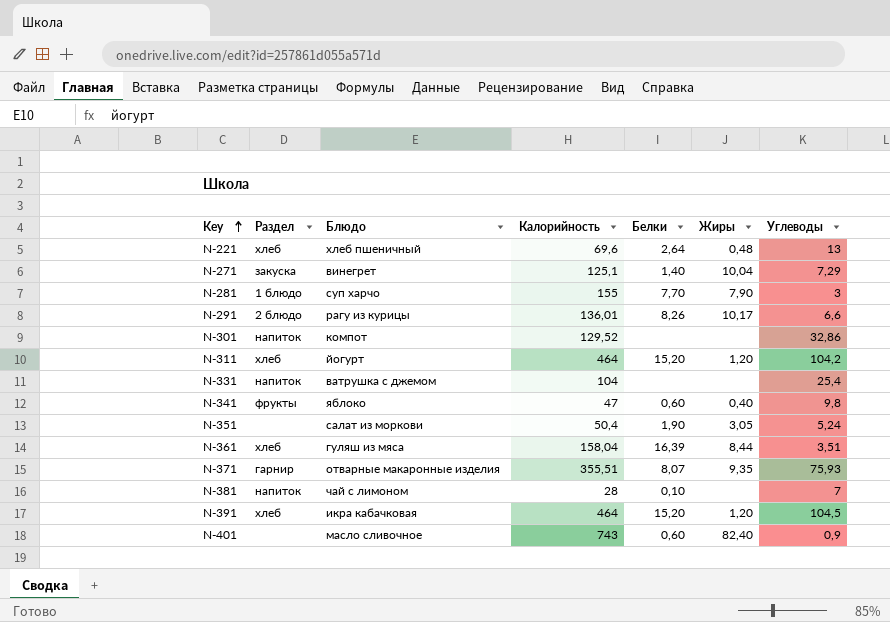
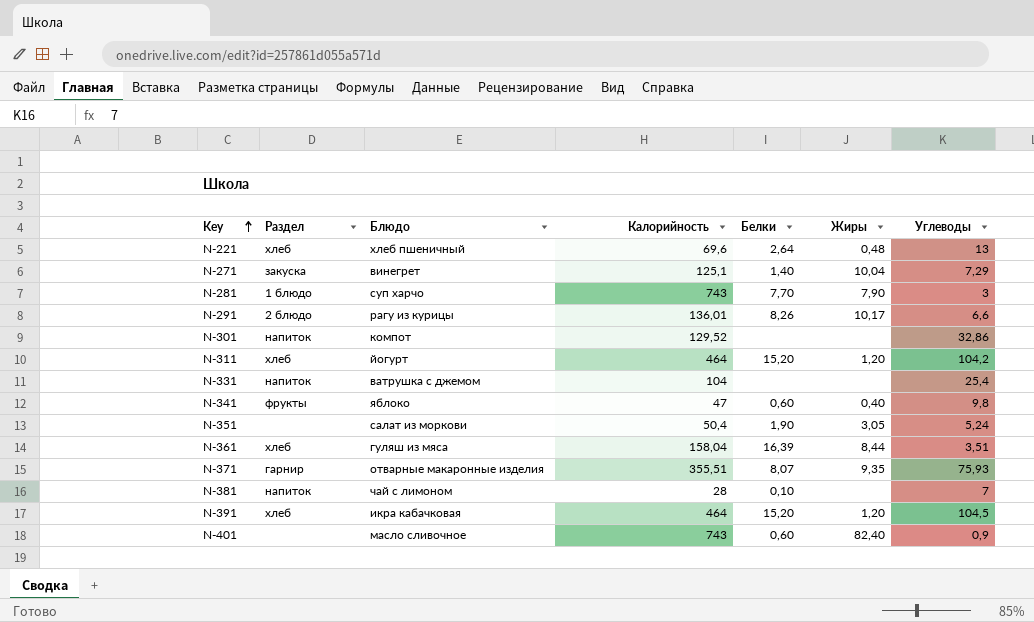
N-281 | Калорийность: 155 -> 743

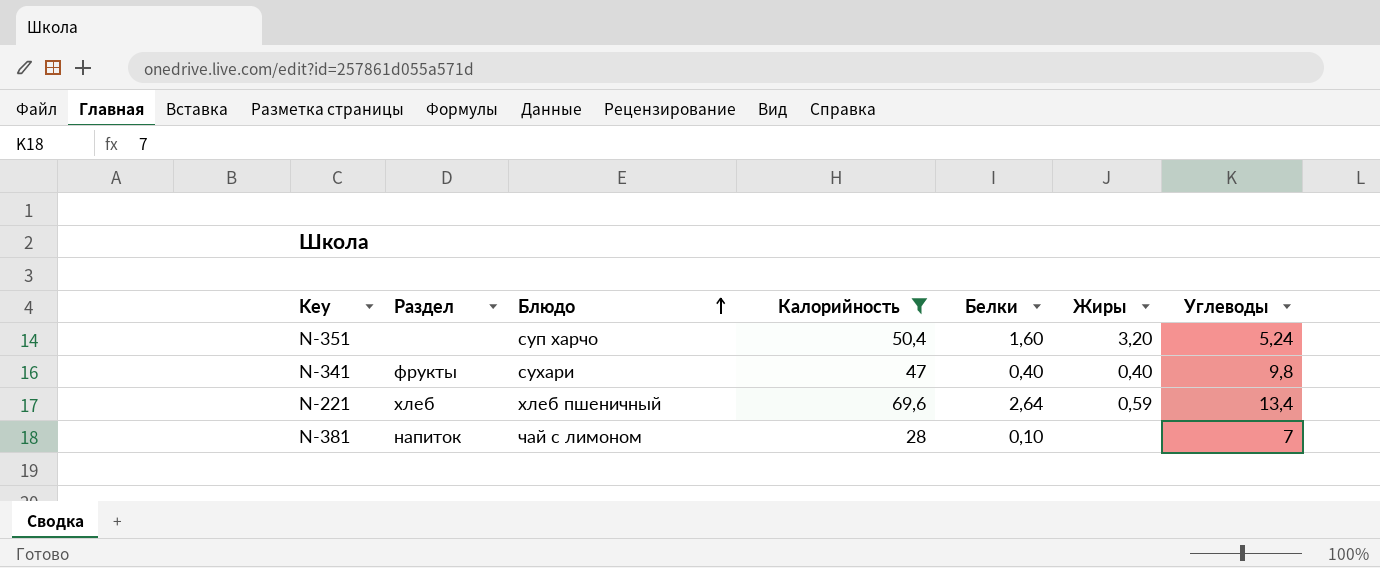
filter: none -> Калорийность <= 69,6
row order: Key ascending -> Блюдо ascending
N-351 | Блюдо: салат из моркови -> суп харчо
N-351 | Белки: 1,90 -> 1,60
N-351 | Жиры: 3,05 -> 3,20
N-341 | Блюдо: яблоко -> сухари
N-341 | Белки: 0,60 -> 0,40
N-221 | Жиры: 0,48 -> 0,59
N-221 | Углеводы: 13 -> 13,4

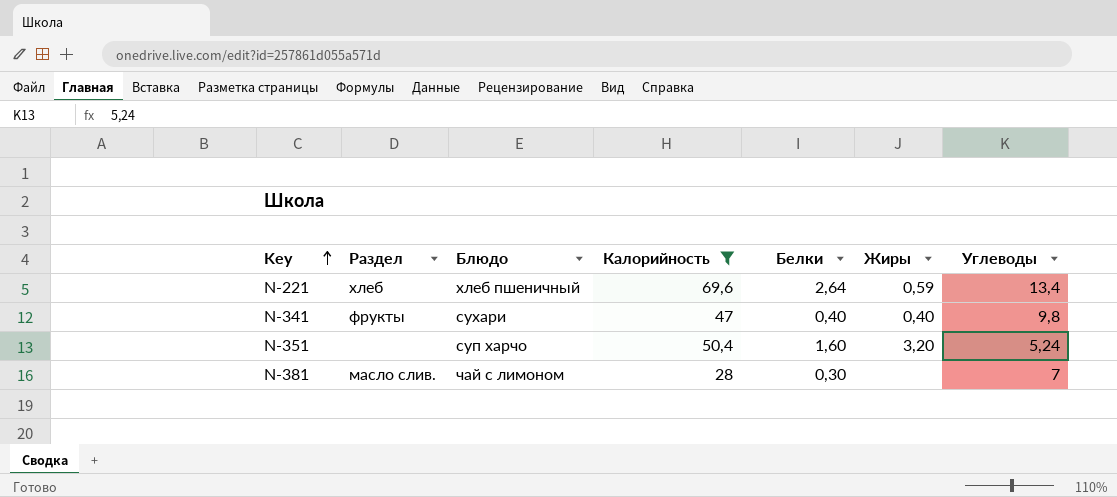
row order: Блюдо ascending -> Key ascending
N-381 | Раздел: напиток -> масло слив.
N-381 | Белки: 0,10 -> 0,30

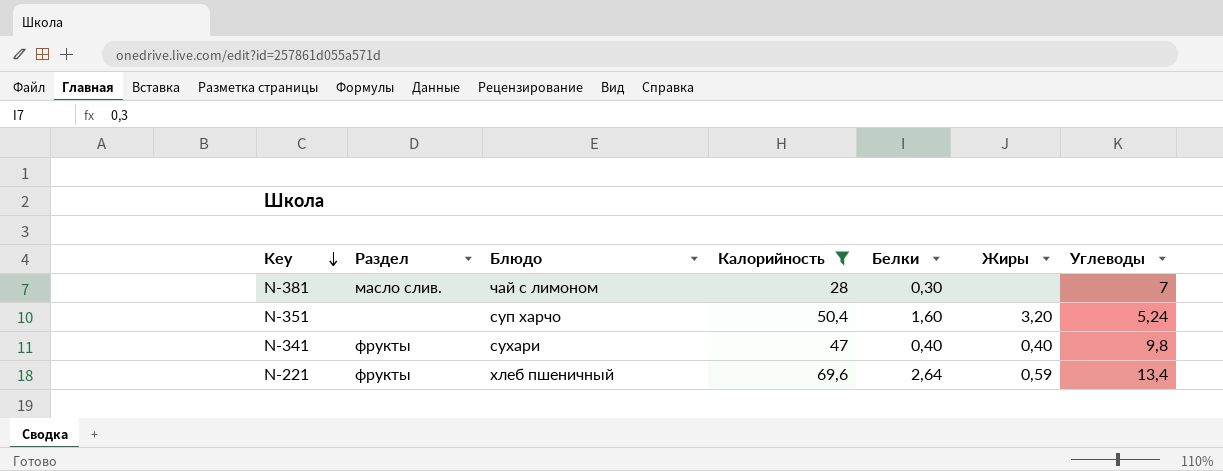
row order: Key ascending -> Key descending
N-221 | Раздел: хлеб -> фрукты

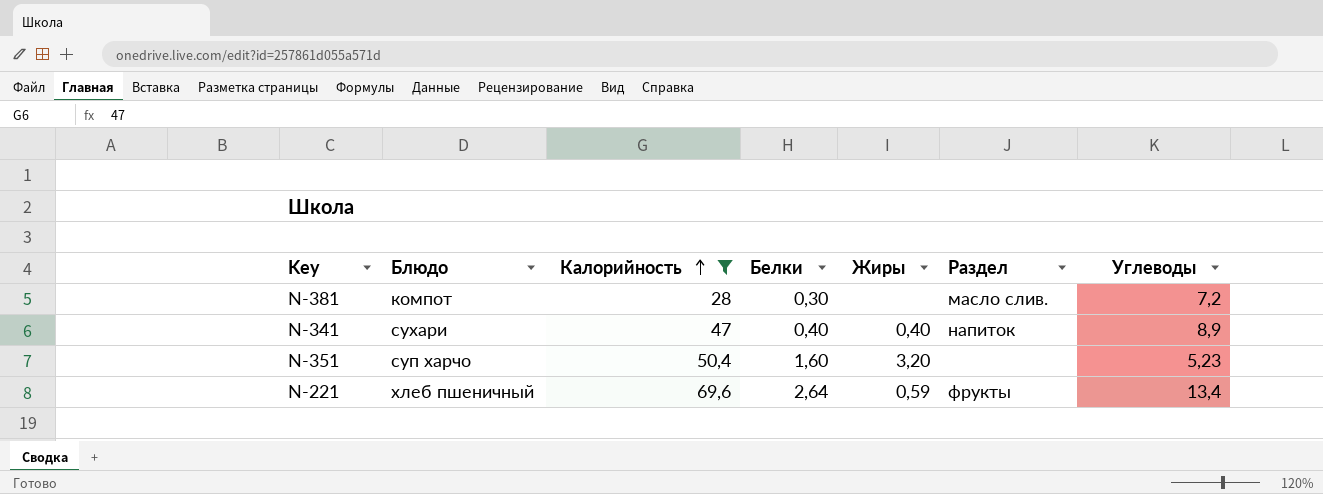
row order: Key descending -> Калорийность ascending
column Раздел | position: 2 -> 6
N-381 | Блюдо: чай с лимоном -> компот
N-381 | Углеводы: 7 -> 7,2
N-341 | Раздел: фрукты -> напиток
N-341 | Углеводы: 9,8 -> 8,9
N-351 | Углеводы: 5,24 -> 5,23

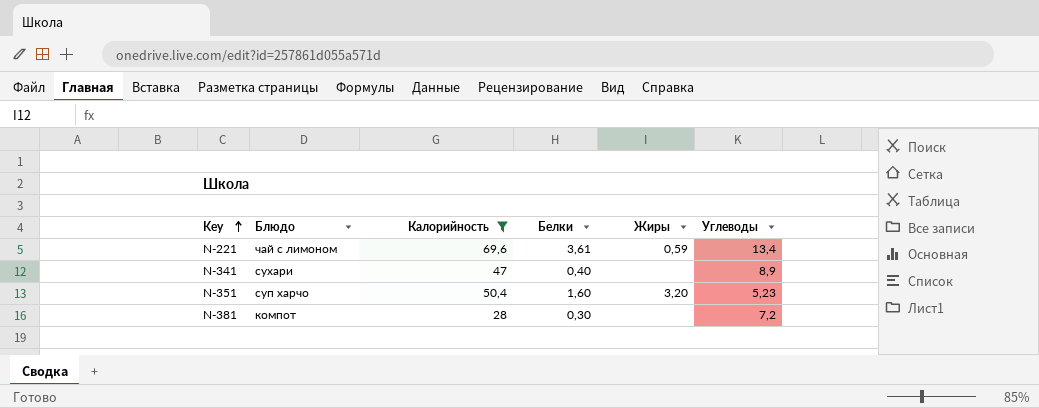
row order: Калорийность ascending -> Key ascending
column Раздел | position: 6 -> none
N-221 | Блюдо: хлеб пшеничный -> чай с лимоном
N-221 | Белки: 2,64 -> 3,61
N-341 | Жиры: 0,40 -> none

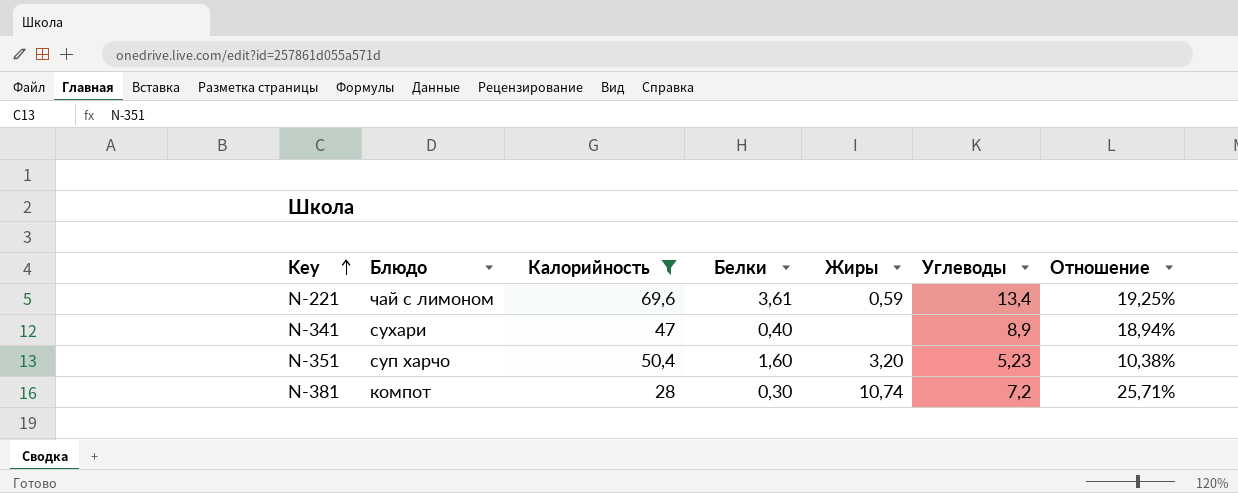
column Отношение | formula: none -> [Углеводы] / [Калорийность]
N-381 | Жиры: none -> 10,74

